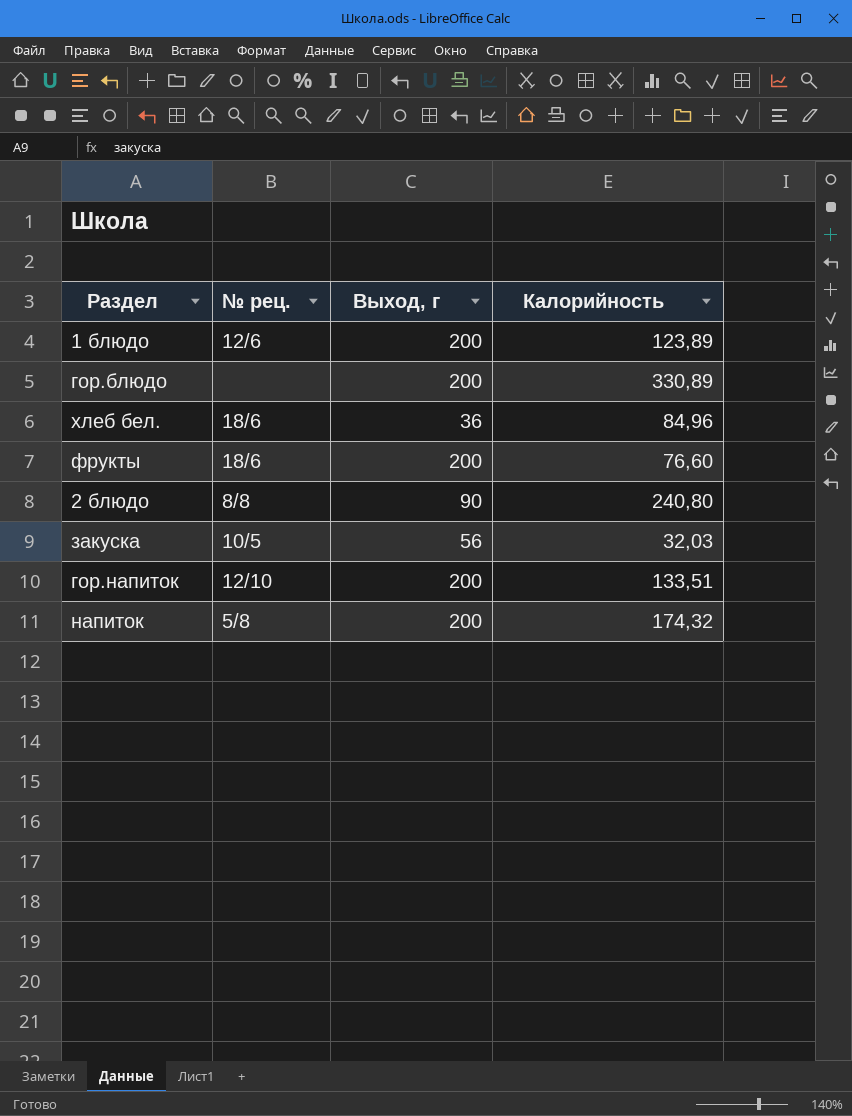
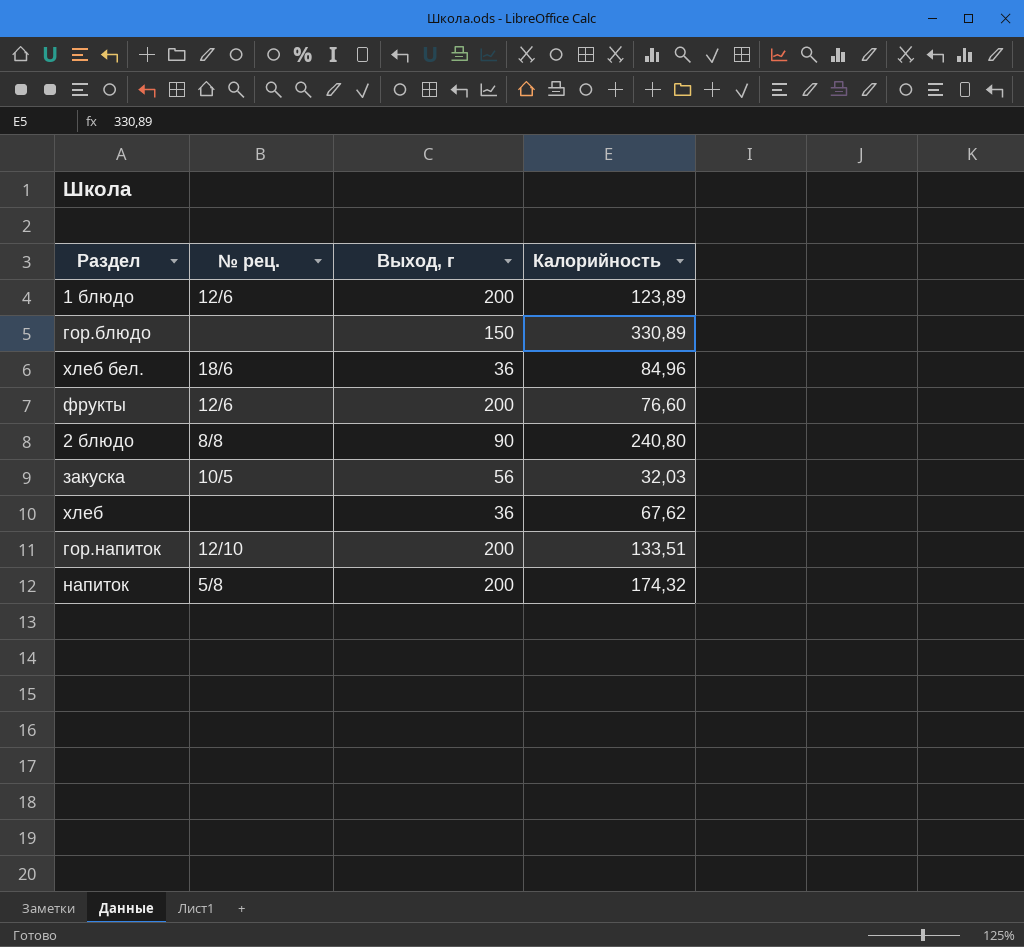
гор.блюдо | Выход, г: 200 -> 150
фрукты | № рец.: 18/6 -> 12/6
row хлеб: none -> none | 36 | 67,62

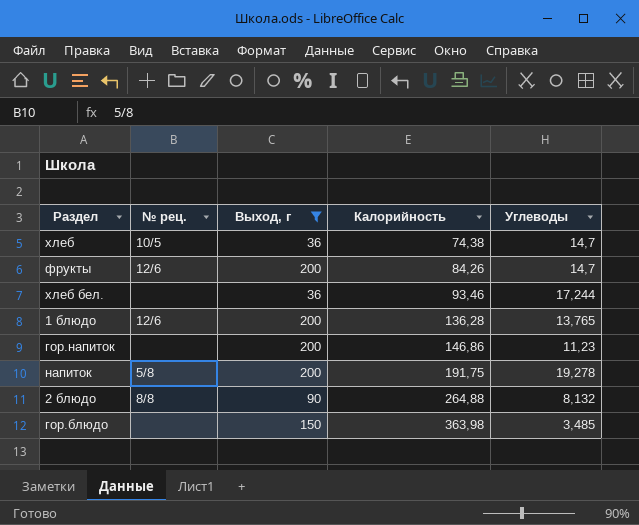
filter: none -> Выход, г != 56
row order: none -> Калорийность ascending
column Углеводы | position: none -> 5
хлеб | № рец.: none -> 10/5
хлеб | Калорийность: 67,62 -> 74,38
фрукты | Калорийность: 76,60 -> 84,26
хлеб бел. | № рец.: 18/6 -> none
хлеб бел. | Калорийность: 84,96 -> 93,46
1 блюдо | Калорийность: 123,89 -> 136,28
гор.напиток | № рец.: 12/10 -> none
гор.напиток | Калорийность: 133,51 -> 146,86
напиток | Калорийность: 174,32 -> 191,75
2 блюдо | Калорийность: 240,80 -> 264,88
гор.блюдо | Калорийность: 330,89 -> 363,98

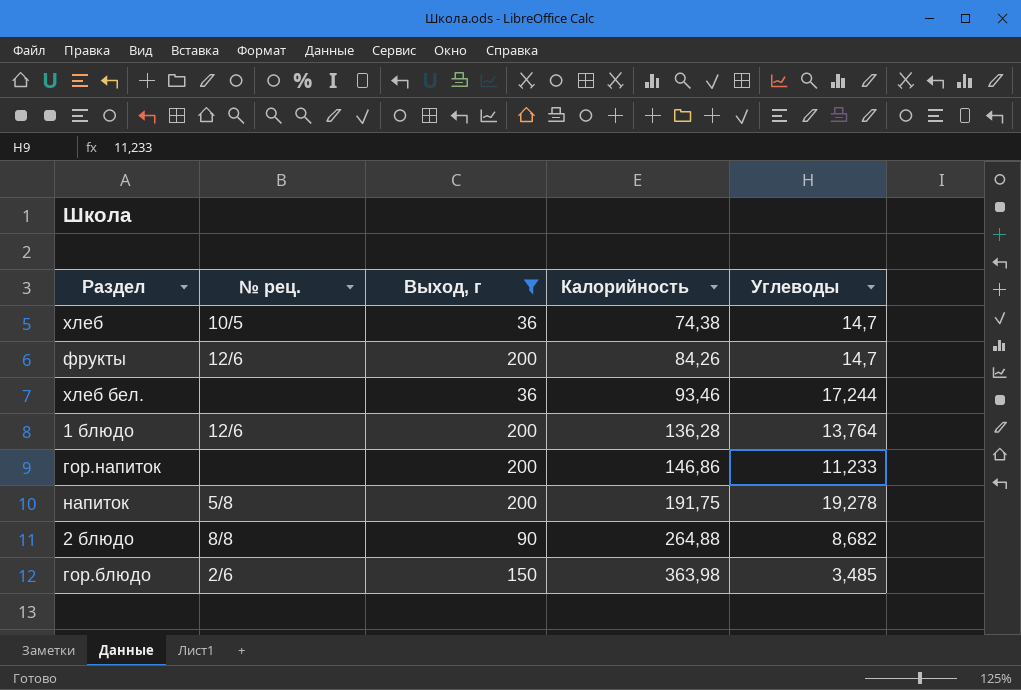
1 блюдо | Углеводы: 13,765 -> 13,764
гор.напиток | Углеводы: 11,23 -> 11,233
2 блюдо | Углеводы: 8,132 -> 8,682
гор.блюдо | № рец.: none -> 2/6

